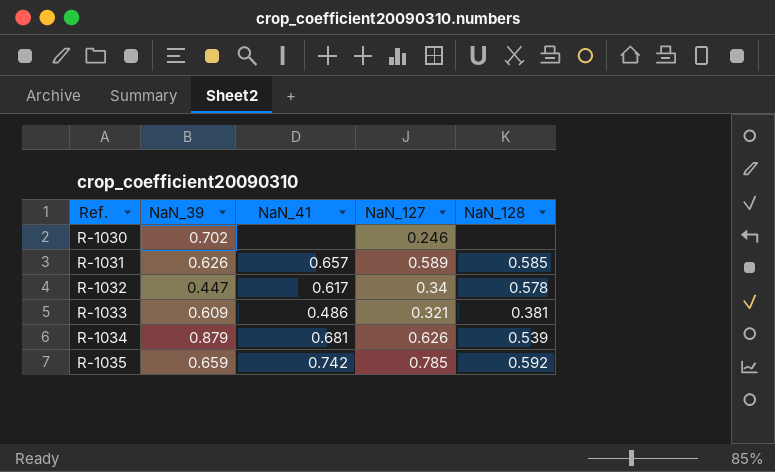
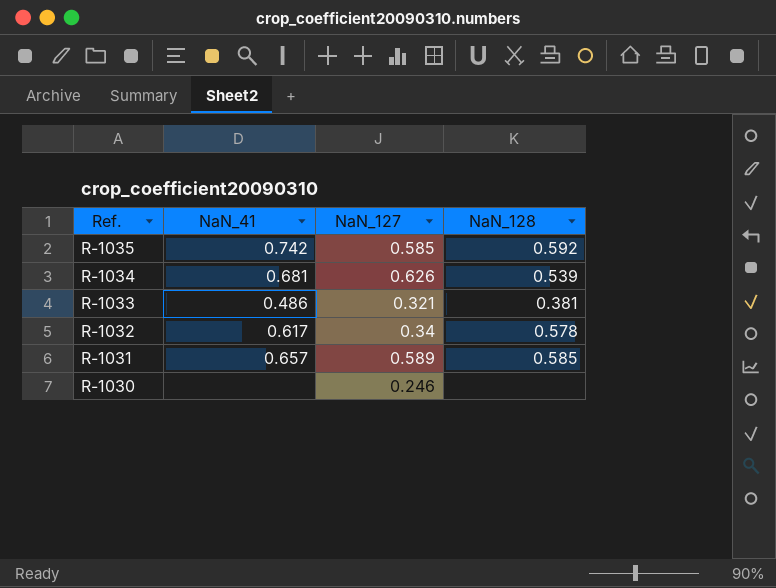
row order: Ref. ascending -> Ref. descending
column NaN_39 | position: 2 -> none
R-1035 | NaN_127: 0.785 -> 0.585

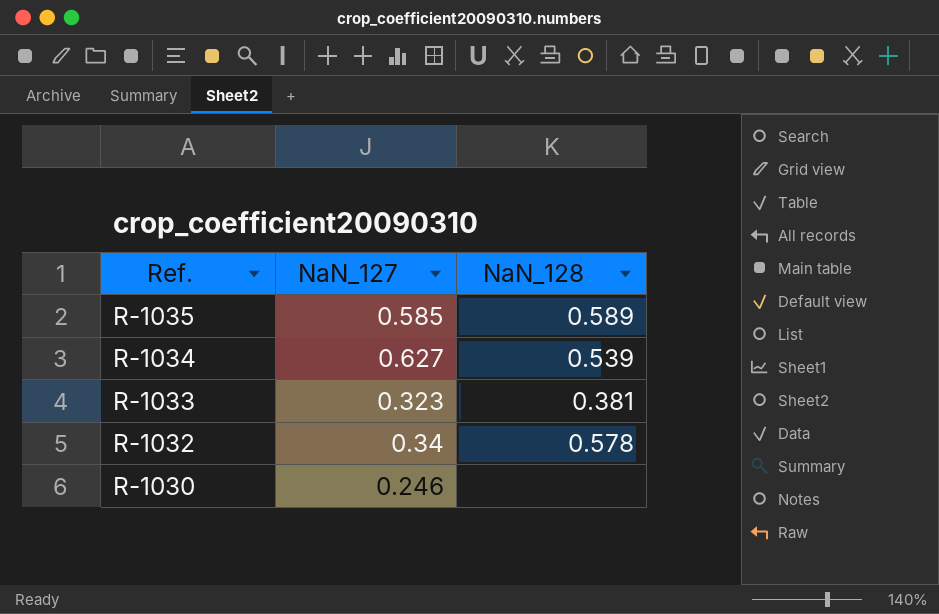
column NaN_41 | position: 2 -> none
row R-1031: 0.657 | 0.589 | 0.585 -> none
R-1035 | NaN_128: 0.592 -> 0.589
R-1034 | NaN_127: 0.626 -> 0.627
R-1033 | NaN_127: 0.321 -> 0.323

